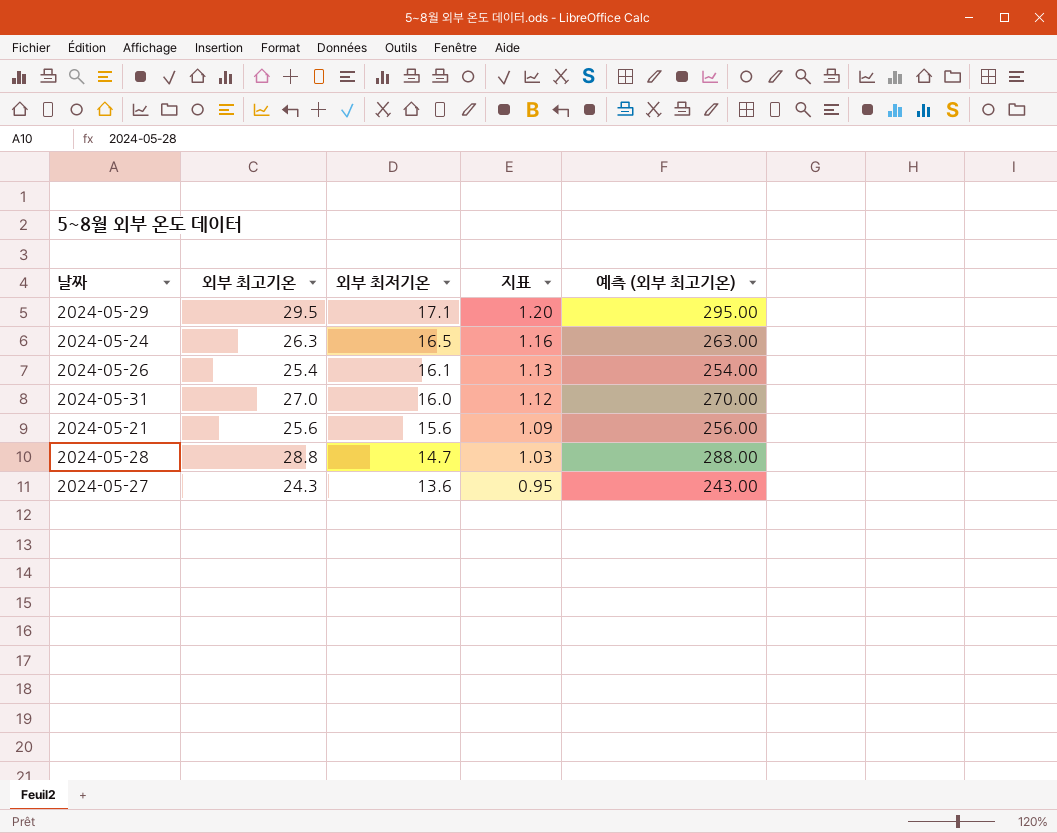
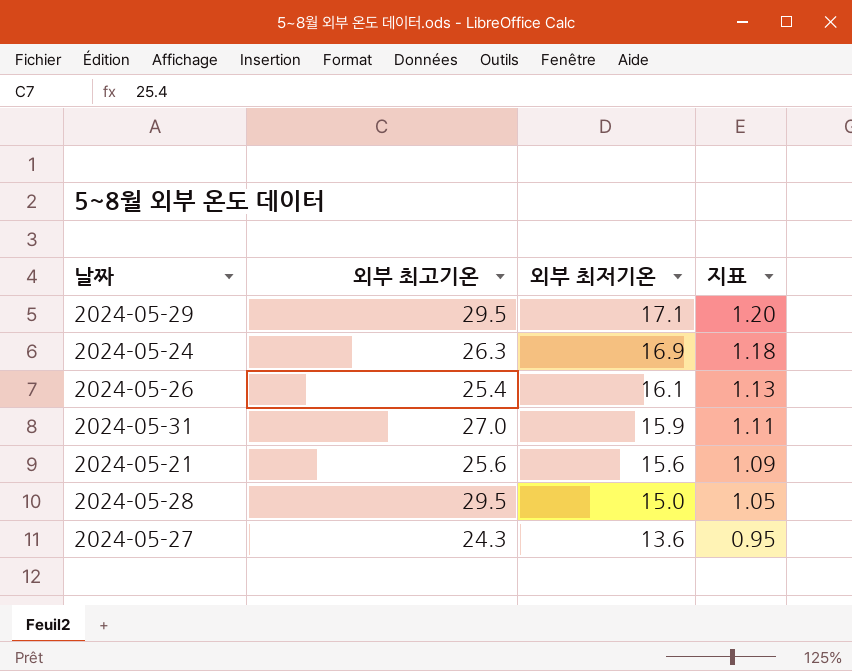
column 예측 (외부 최고기온) | formula: [외부 최고기온] * 10 -> none
2024-05-24 | 외부 최저기온: 16.5 -> 16.9
2024-05-24 | 지표: 1.16 -> 1.18
2024-05-31 | 외부 최저기온: 16.0 -> 15.9
2024-05-31 | 지표: 1.12 -> 1.11
2024-05-28 | 외부 최고기온: 28.8 -> 29.5
2024-05-28 | 외부 최저기온: 14.7 -> 15.0
2024-05-28 | 지표: 1.03 -> 1.05

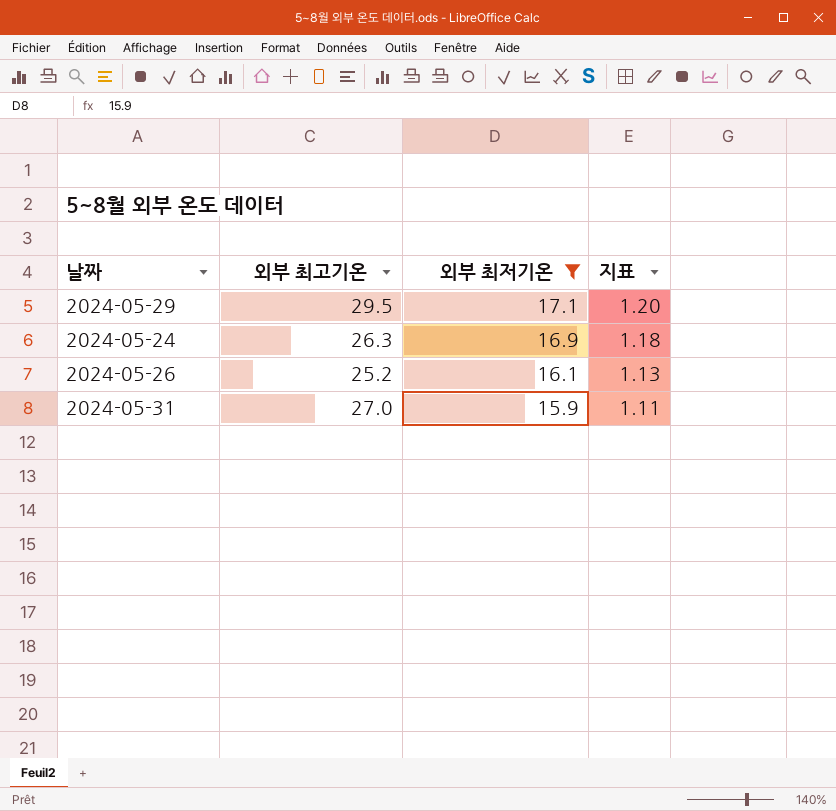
filter: none -> 외부 최저기온 >= 15.9
2024-05-26 | 외부 최고기온: 25.4 -> 25.2

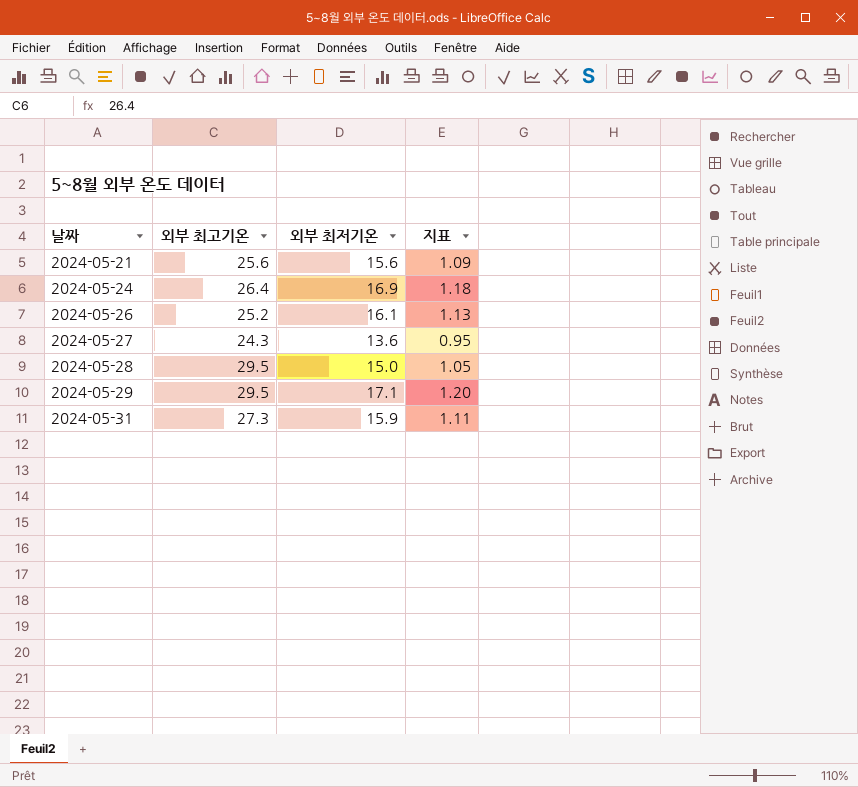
filter: 외부 최저기온 >= 15.9 -> none
row order: 외부 최저기온 descending -> 날짜 ascending
2024-05-24 | 외부 최고기온: 26.3 -> 26.4
2024-05-31 | 외부 최고기온: 27.0 -> 27.3

